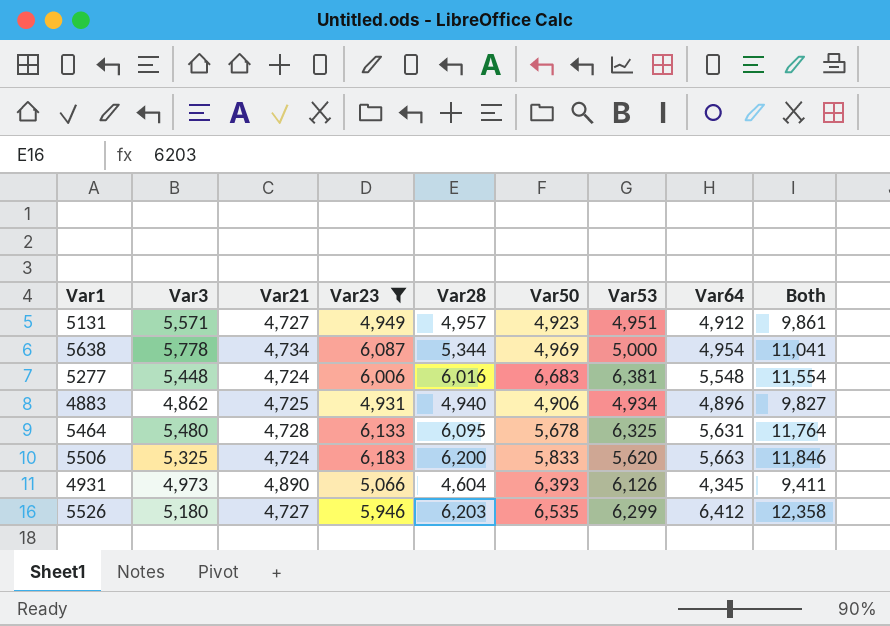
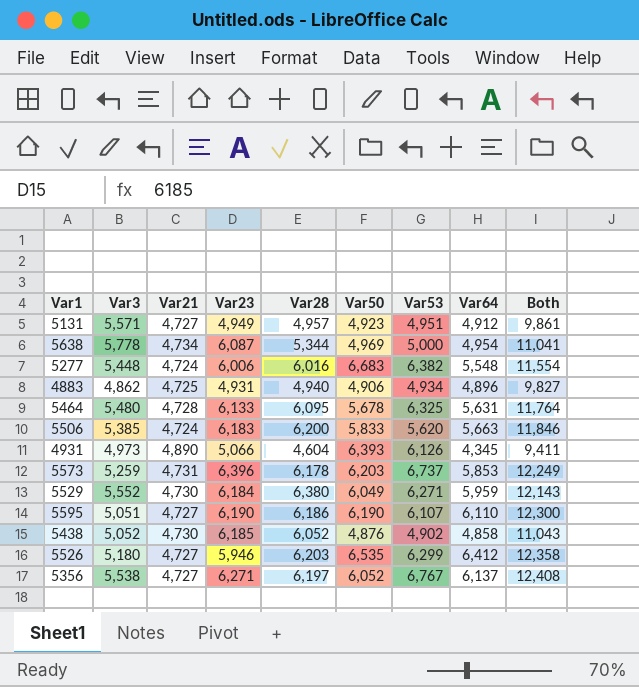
filter: Var23 <= 6,183 -> none
5277 | Var53: 6,381 -> 6,382
5506 | Var3: 5,325 -> 5,385

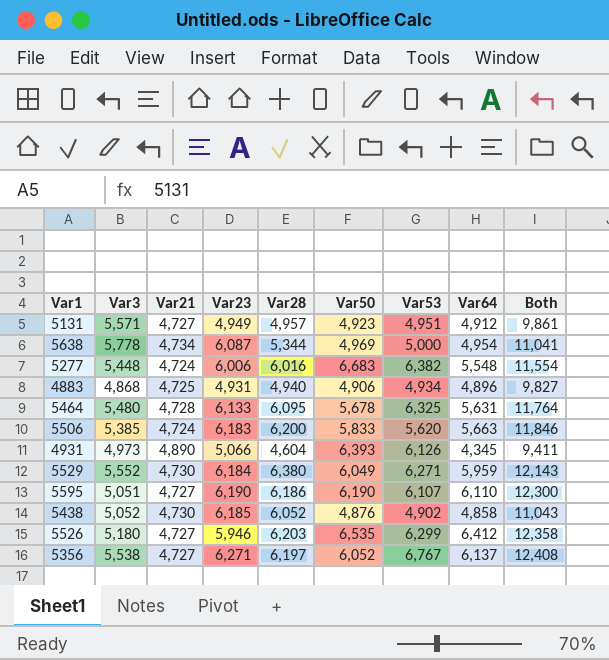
row 5573: 5,259 | 4,731 | 6,396 | 6,178 | 6,203 | 6,737 | 5,853 | 12,249 -> none
4883 | Var3: 4,862 -> 4,868

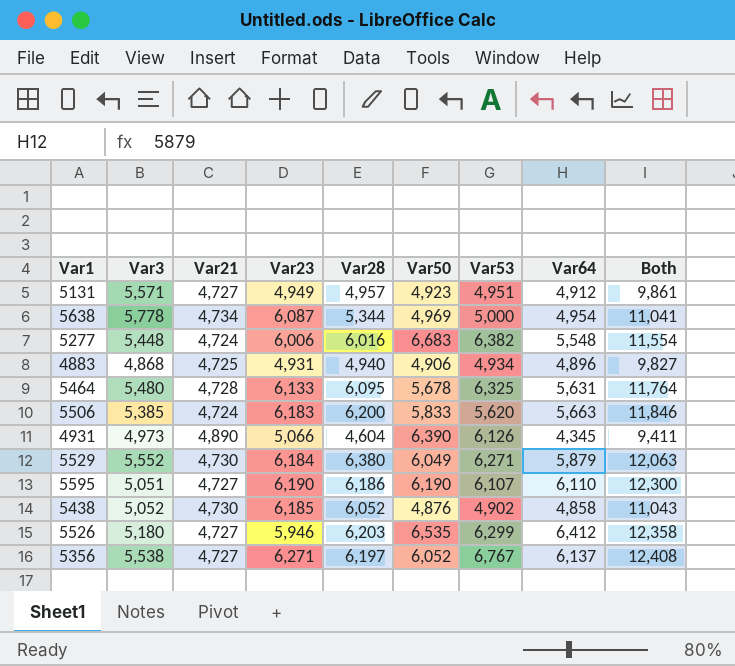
4931 | Var50: 6,393 -> 6,390
5529 | Var64: 5,959 -> 5,879
5529 | Both: 12,143 -> 12,063

